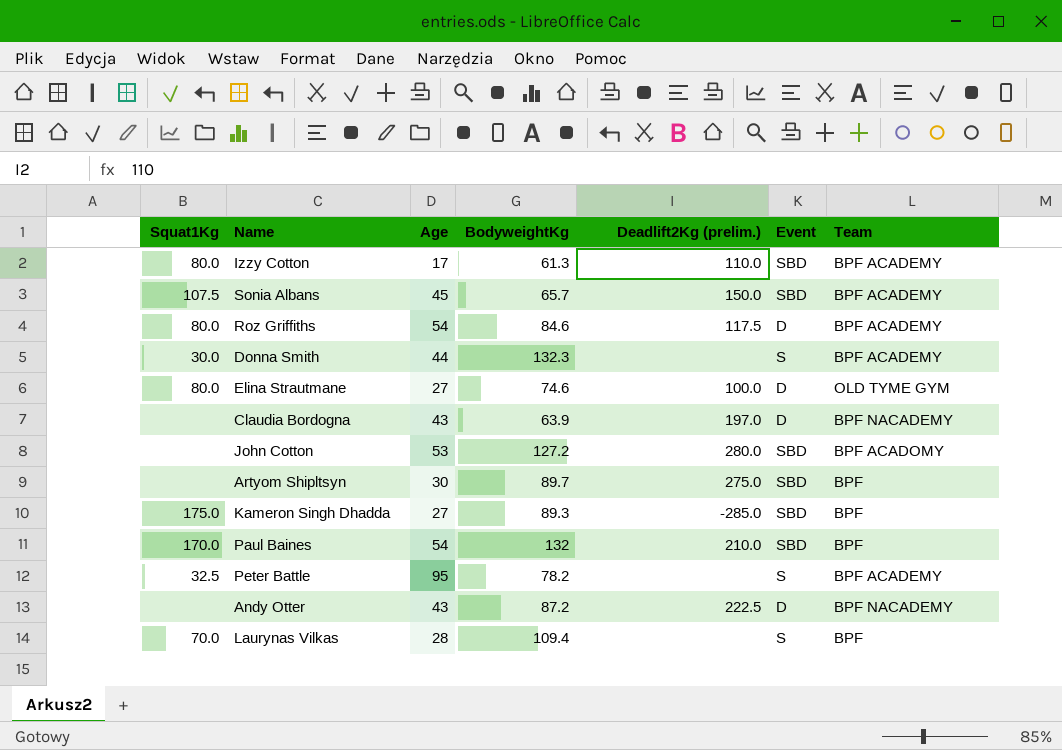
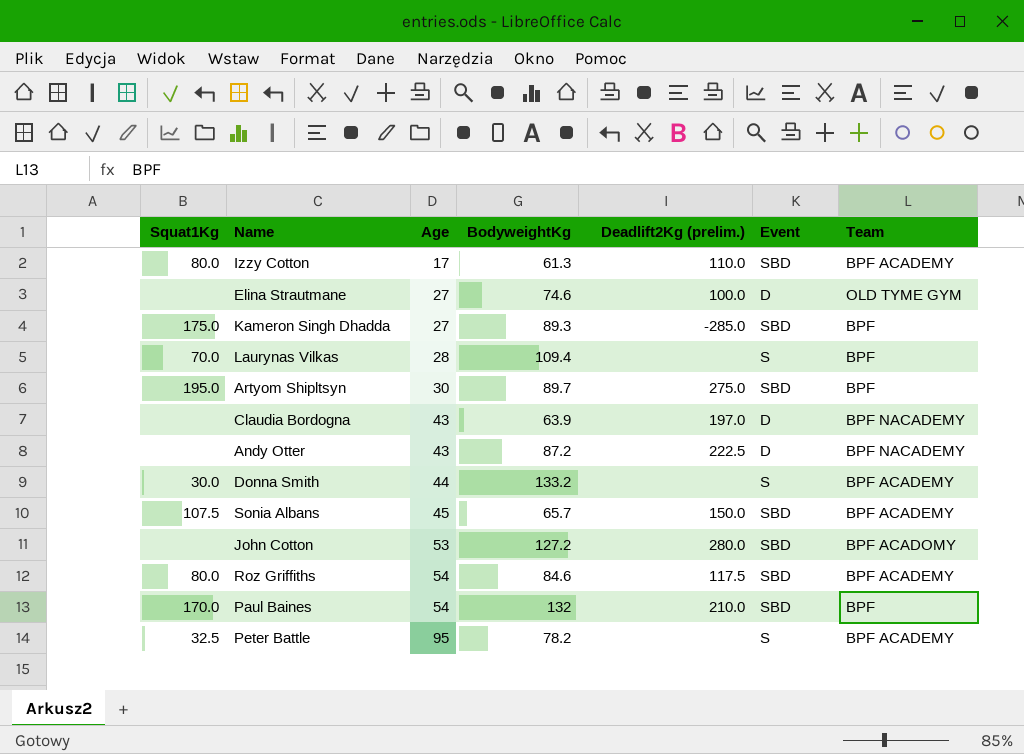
row order: none -> Age ascending
Elina Strautmane | Squat1Kg: 80.0 -> none
Artyom Shipltsyn | Squat1Kg: none -> 195.0
Donna Smith | BodyweightKg: 132.3 -> 133.2
Roz Griffiths | Event: D -> SBD

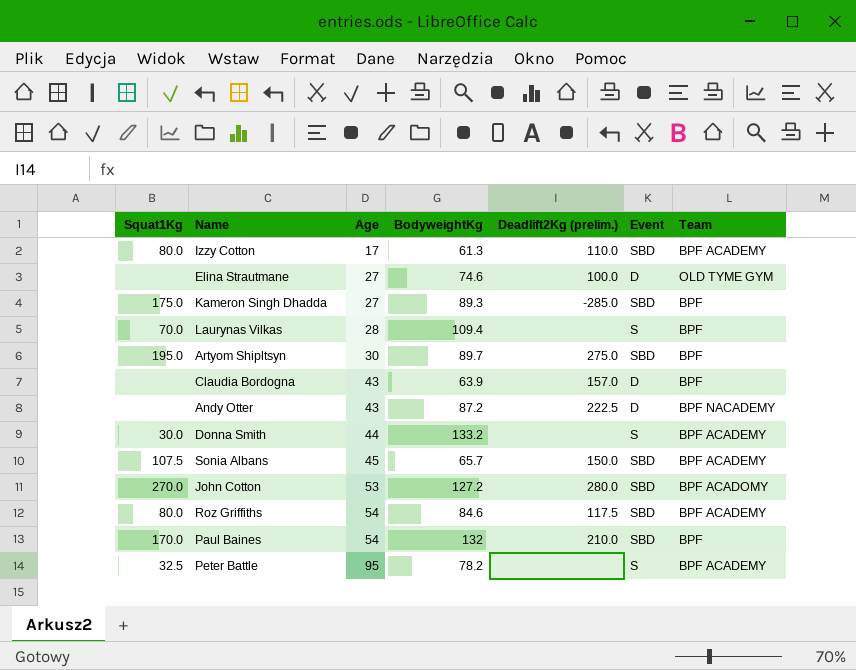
Claudia Bordogna | Deadlift2Kg (prelim.): 197.0 -> 157.0
Claudia Bordogna | Team: BPF NACADEMY -> BPF
John Cotton | Squat1Kg: none -> 270.0

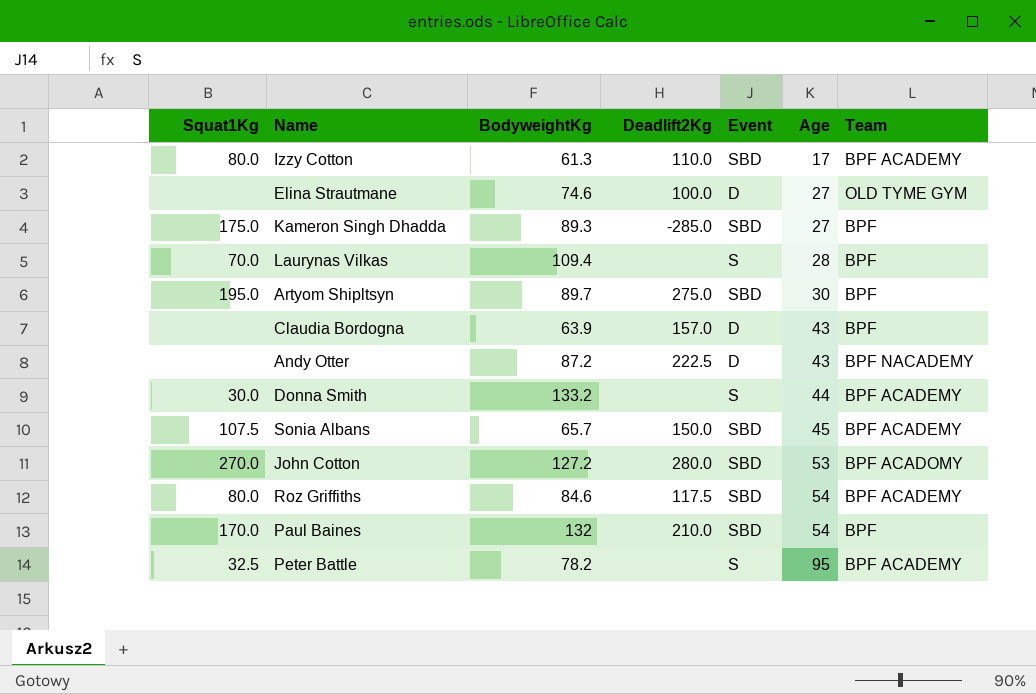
column name: Deadlift2Kg (prelim.) -> Deadlift2Kg
column Age | position: 3 -> 6

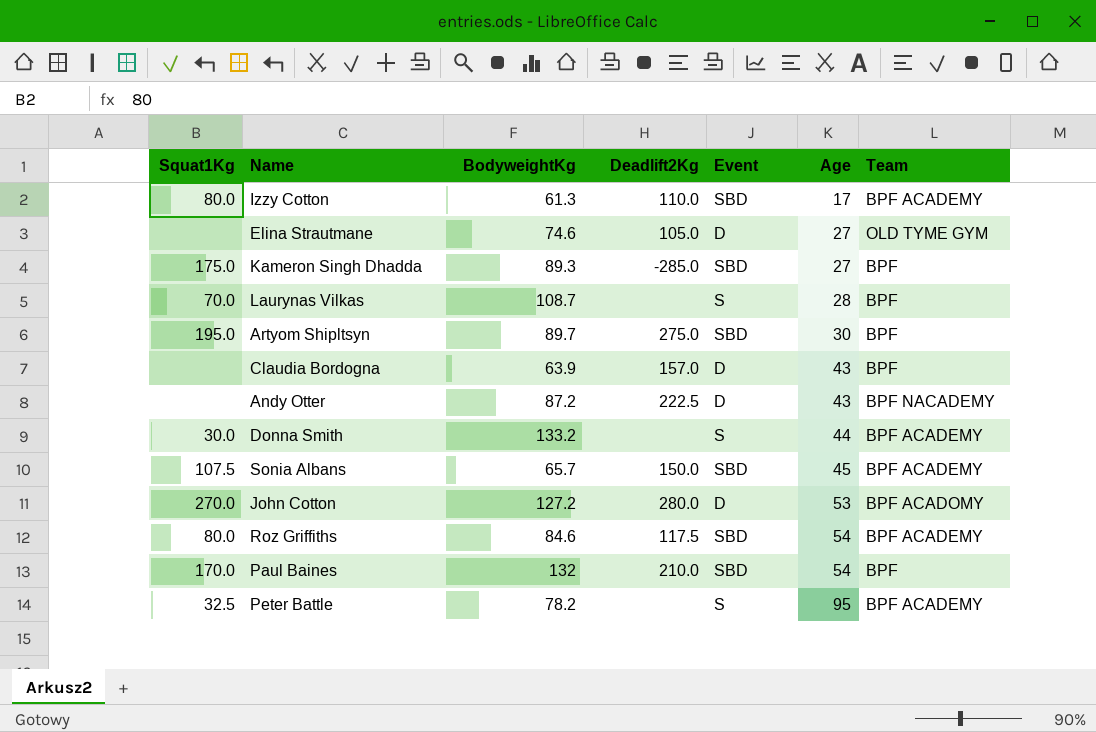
Elina Strautmane | Deadlift2Kg: 100.0 -> 105.0
Laurynas Vilkas | BodyweightKg: 109.4 -> 108.7
John Cotton | Event: SBD -> D

